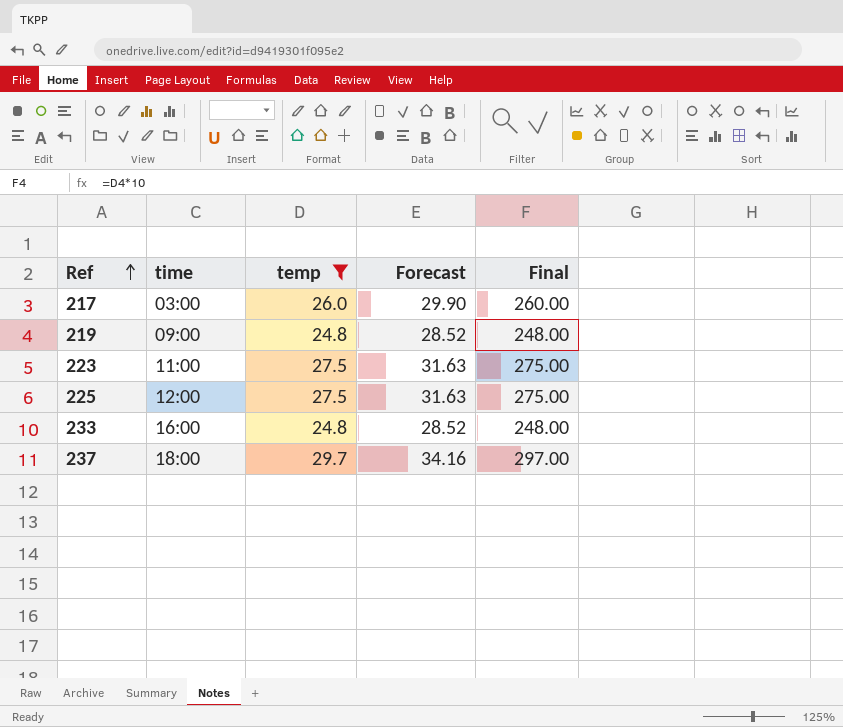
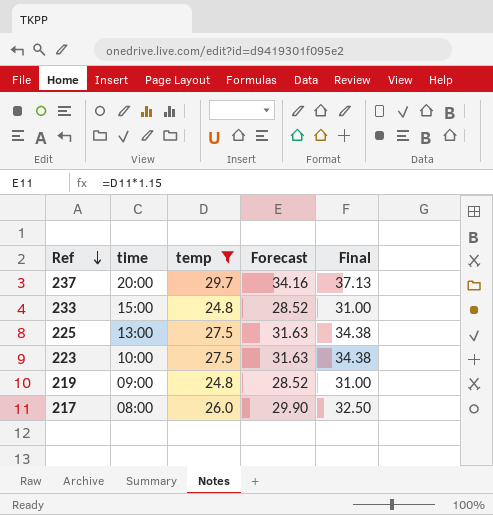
row order: Ref ascending -> Ref descending
column Final | formula: [temp] * 10 -> [temp] * 1.25
237 | time: 18:00 -> 20:00
233 | time: 16:00 -> 15:00
225 | time: 12:00 -> 13:00
223 | time: 11:00 -> 10:00
217 | time: 03:00 -> 08:00

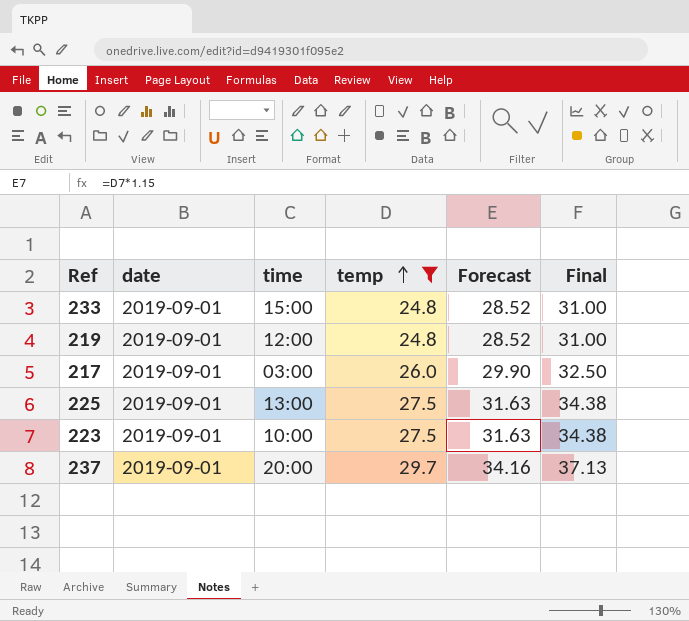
row order: Ref descending -> temp ascending
column date | position: none -> 2
219 | time: 09:00 -> 12:00
217 | time: 08:00 -> 03:00

